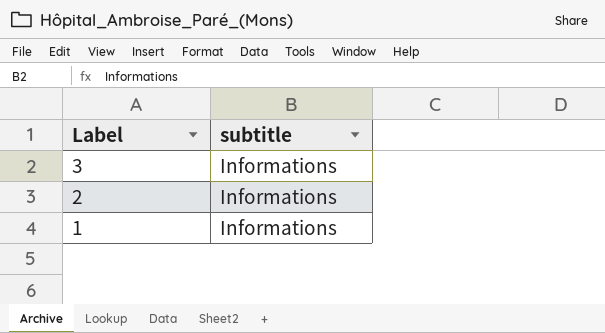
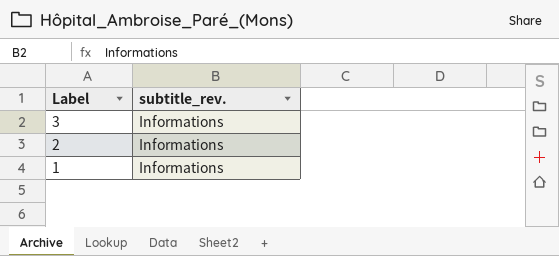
column name: subtitle -> subtitle_rev.

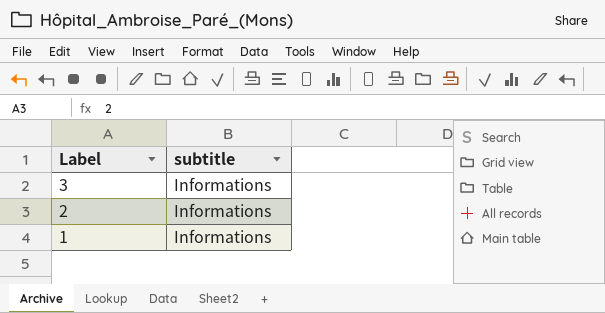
column name: subtitle_rev. -> subtitle

